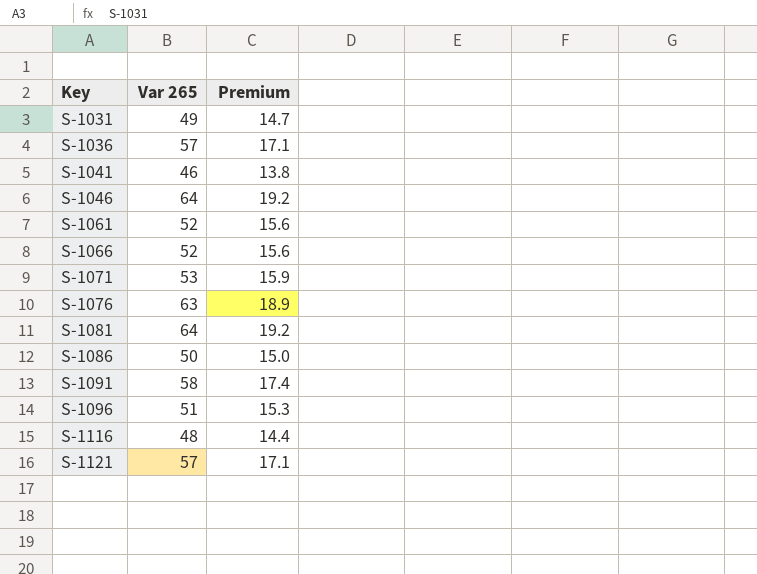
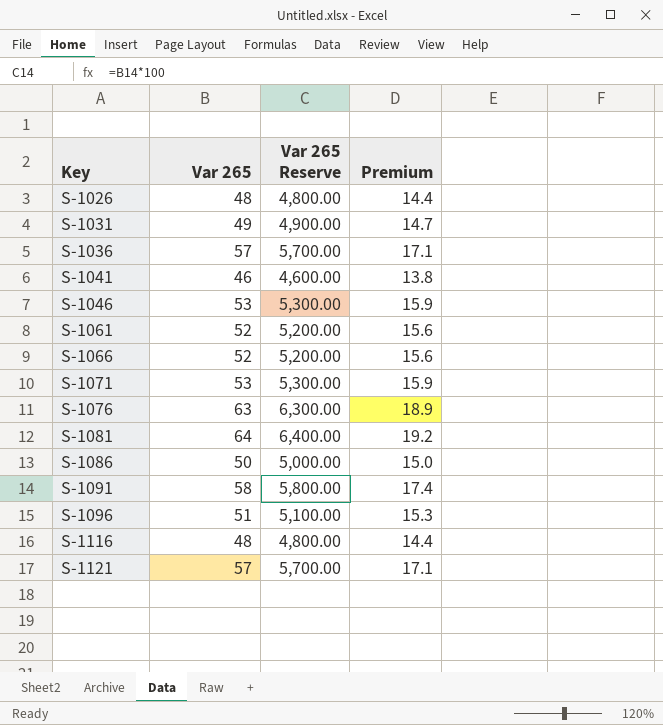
column Var 265 Reserve | formula: none -> [Var 265] * 100
row S-1026: none -> 48 | 4,800.00 | 14.4
S-1046 | Var 265: 64 -> 53
S-1046 | Premium: 19.2 -> 15.9

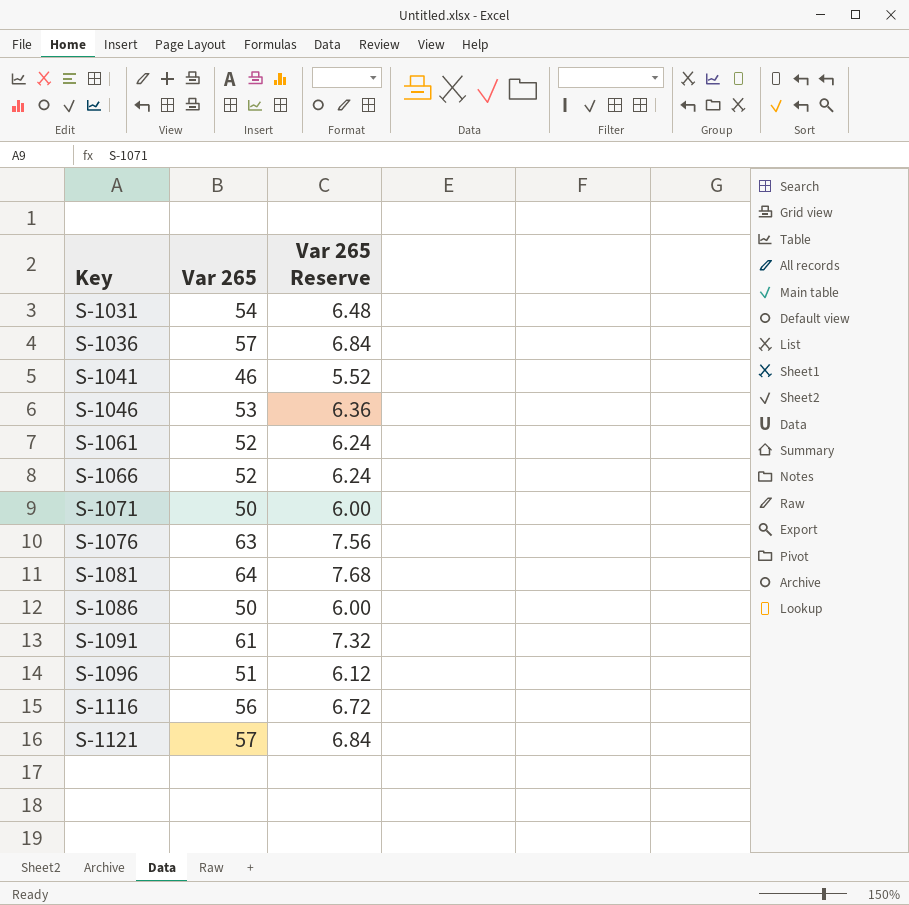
column Premium | formula: [Var 265] * 0.3 -> none
column Var 265 Reserve | formula: [Var 265] * 100 -> [Var 265] * 0.12
row S-1026: 48 | 4,800.00 | 14.4 -> none
S-1031 | Var 265: 49 -> 54
S-1071 | Var 265: 53 -> 50
S-1091 | Var 265: 58 -> 61
S-1116 | Var 265: 48 -> 56

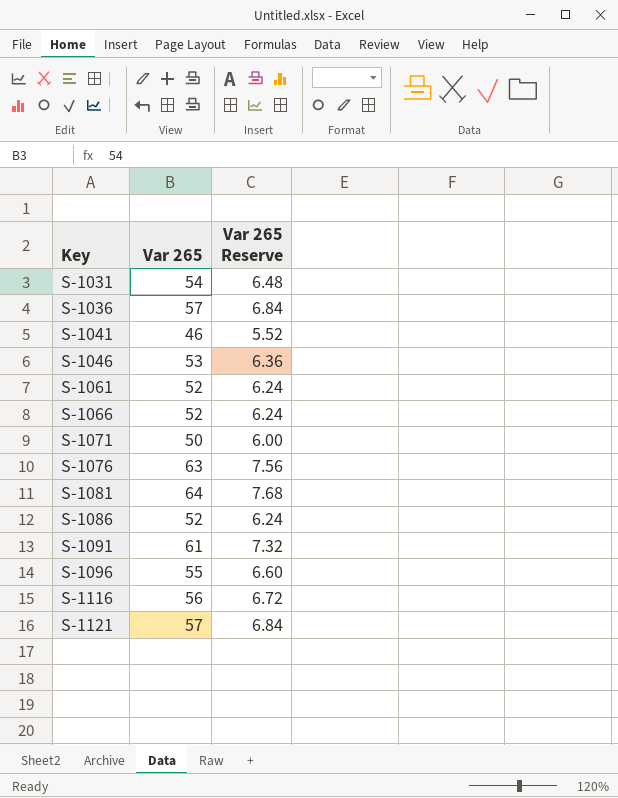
S-1086 | Var 265: 50 -> 52
S-1086 | Var 265 Reserve: 6.00 -> 6.24
S-1096 | Var 265: 51 -> 55
S-1096 | Var 265 Reserve: 6.12 -> 6.60

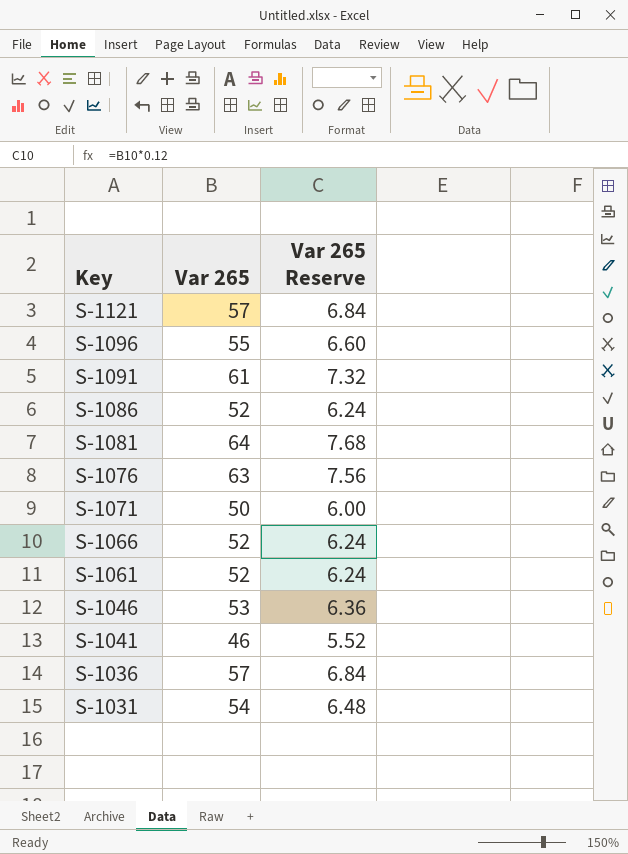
row order: Key ascending -> Key descending
row S-1116: 56 | 6.72 -> none

